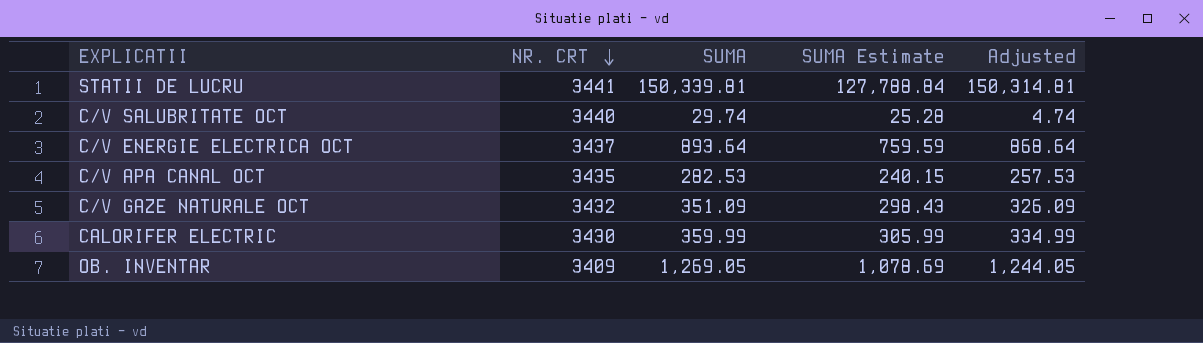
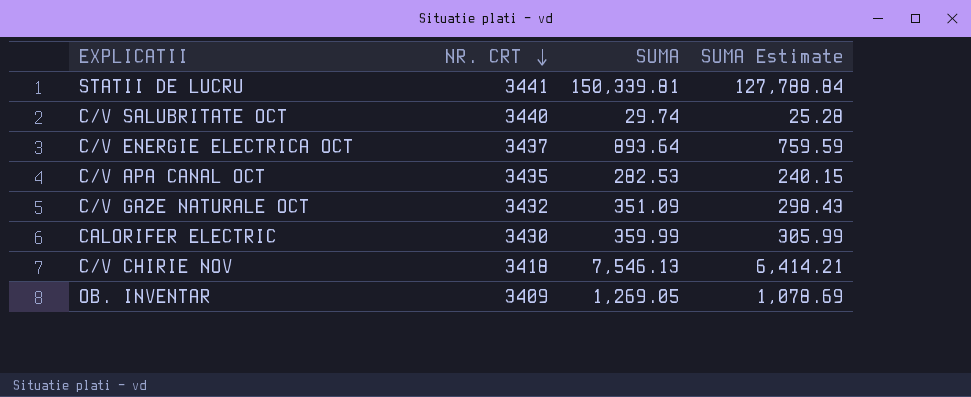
column Adjusted | formula: [SUMA] - 25 -> none
row C/V CHIRIE NOV: none -> 3418 | 7,546.13 | 6,414.21

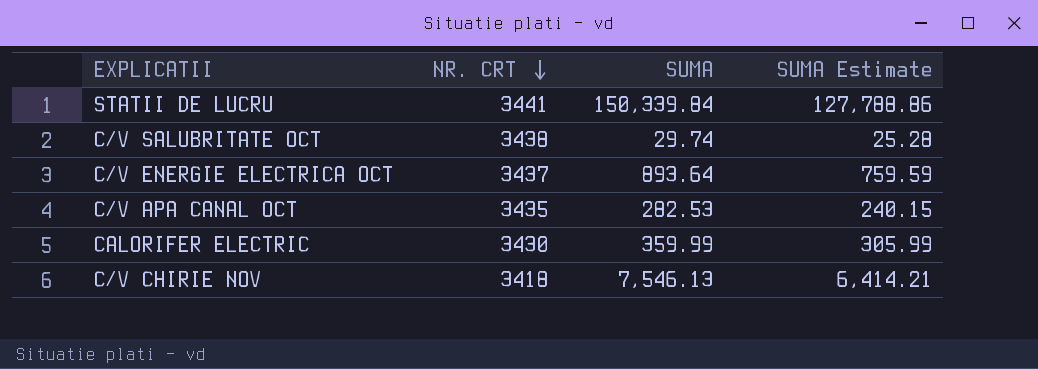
row C/V GAZE NATURALE OCT: 3432 | 351.09 | 298.43 -> none
row OB. INVENTAR: 3409 | 1,269.05 | 1,078.69 -> none
STATII DE LUCRU | SUMA: 150,339.81 -> 150,339.84
STATII DE LUCRU | SUMA Estimate: 127,788.84 -> 127,788.86
C/V SALUBRITATE OCT | NR. CRT: 3440 -> 3438

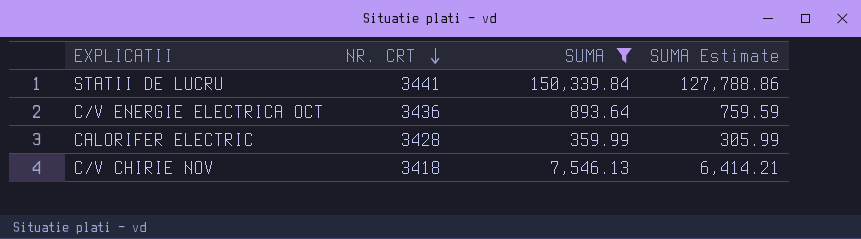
filter: none -> SUMA >= 359.99
C/V ENERGIE ELECTRICA OCT | NR. CRT: 3437 -> 3436
CALORIFER ELECTRIC | NR. CRT: 3430 -> 3428

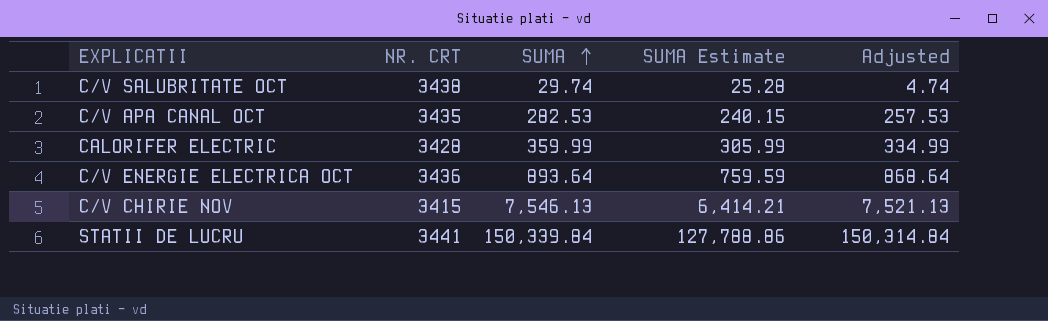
filter: SUMA >= 359.99 -> none
row order: NR. CRT descending -> SUMA ascending
column Adjusted | formula: none -> [SUMA] - 25
C/V CHIRIE NOV | NR. CRT: 3418 -> 3415

